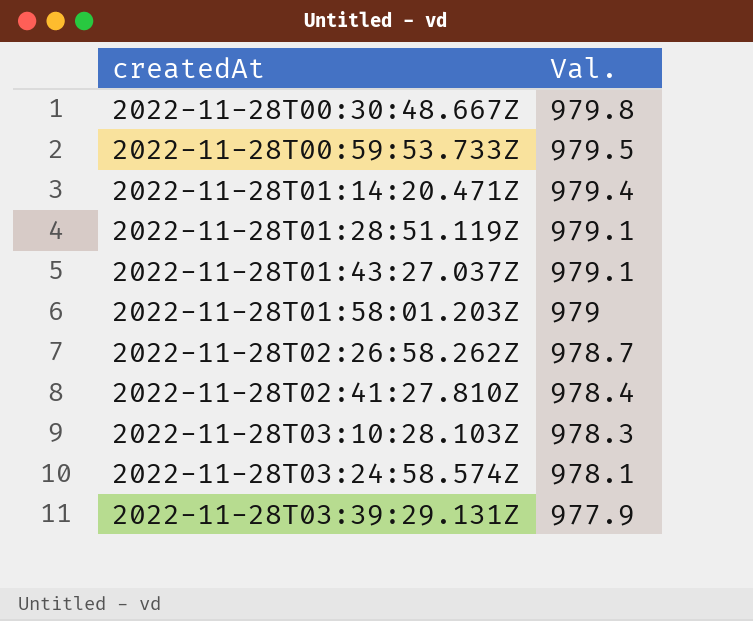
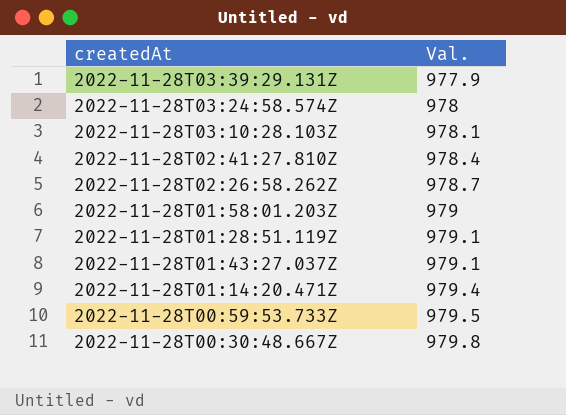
row order: createdAt ascending -> Val. ascending
2022-11-28T03:24:58.574Z | Val.: 978.1 -> 978
2022-11-28T03:10:28.103Z | Val.: 978.3 -> 978.1

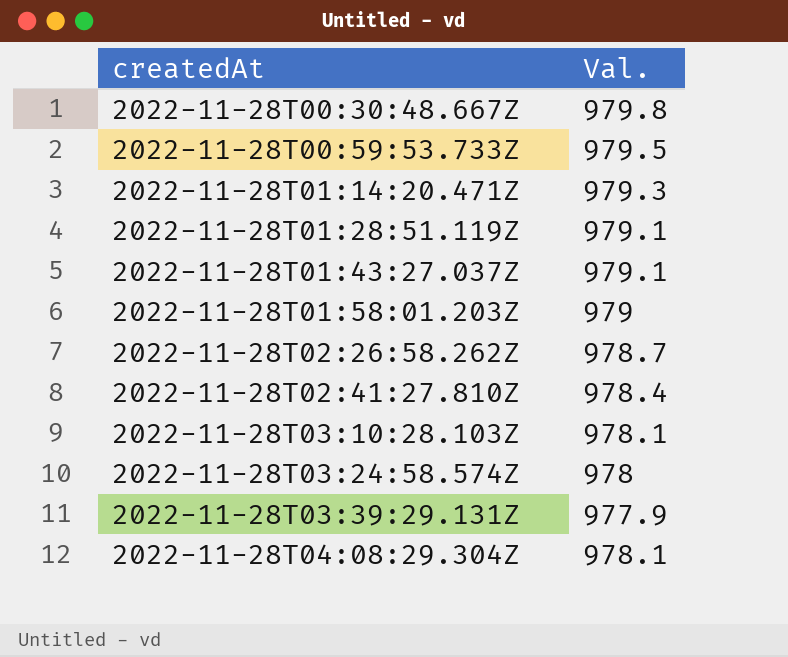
row order: Val. ascending -> createdAt ascending
2022-11-28T01:14:20.471Z | Val.: 979.4 -> 979.3
row 2022-11-28T04:08:29.304Z: none -> 978.1

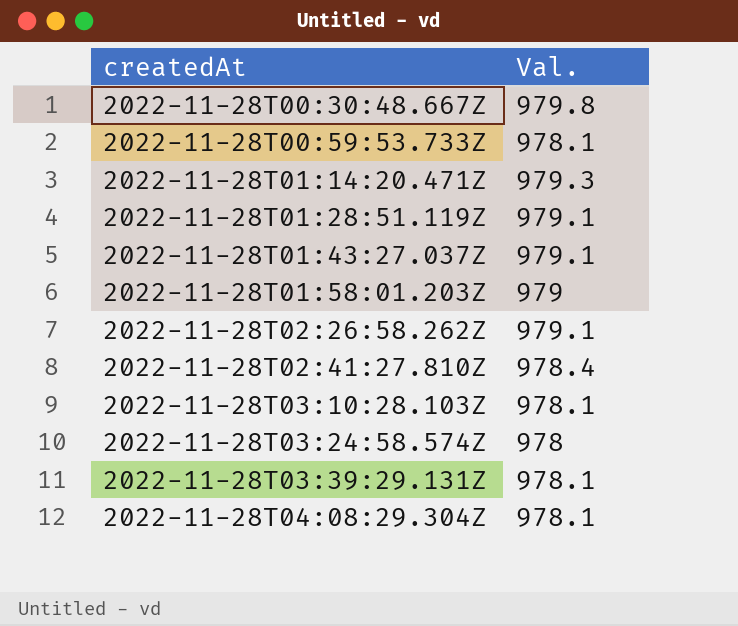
2022-11-28T00:59:53.733Z | Val.: 979.5 -> 978.1
2022-11-28T02:26:58.262Z | Val.: 978.7 -> 979.1
2022-11-28T03:39:29.131Z | Val.: 977.9 -> 978.1

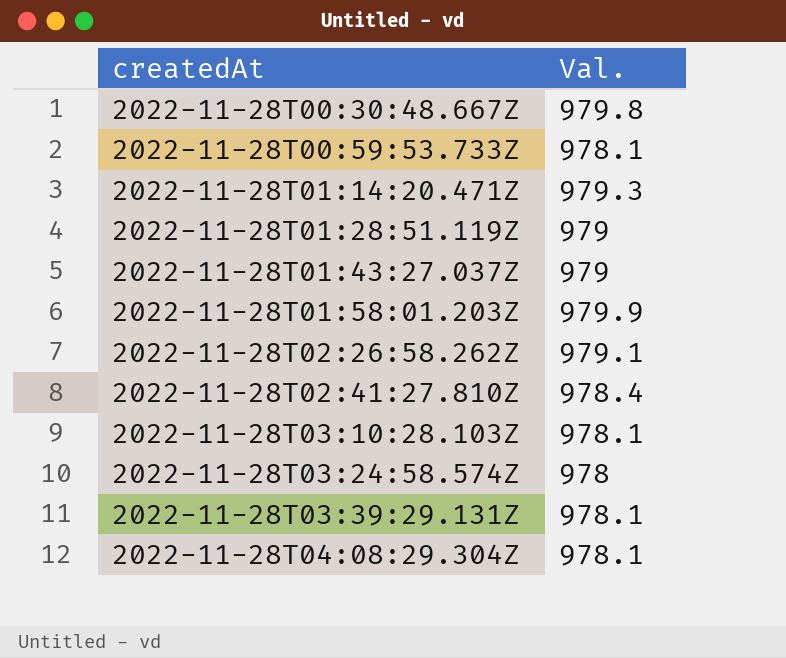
2022-11-28T01:28:51.119Z | Val.: 979.1 -> 979
2022-11-28T01:43:27.037Z | Val.: 979.1 -> 979
2022-11-28T01:58:01.203Z | Val.: 979 -> 979.9

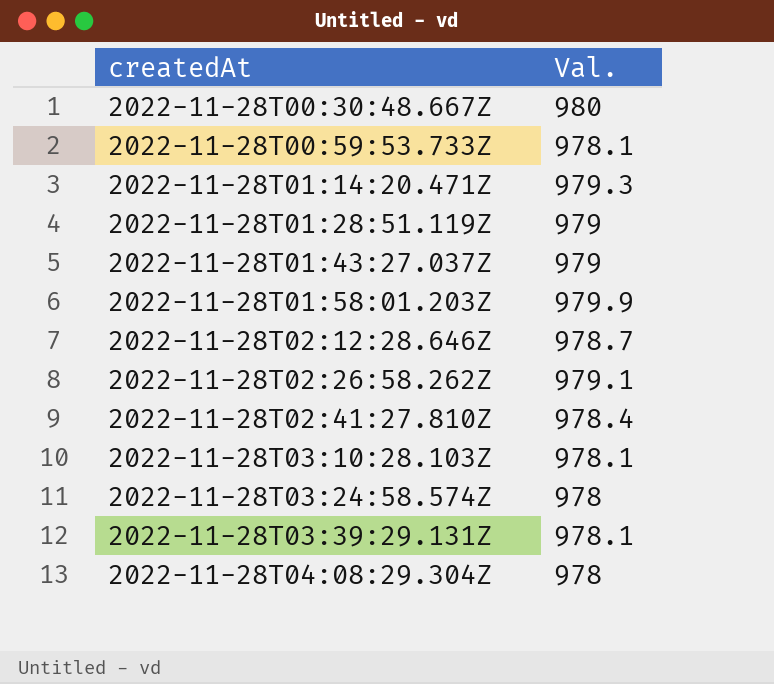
2022-11-28T00:30:48.667Z | Val.: 979.8 -> 980
row 2022-11-28T02:12:28.646Z: none -> 978.7
2022-11-28T04:08:29.304Z | Val.: 978.1 -> 978

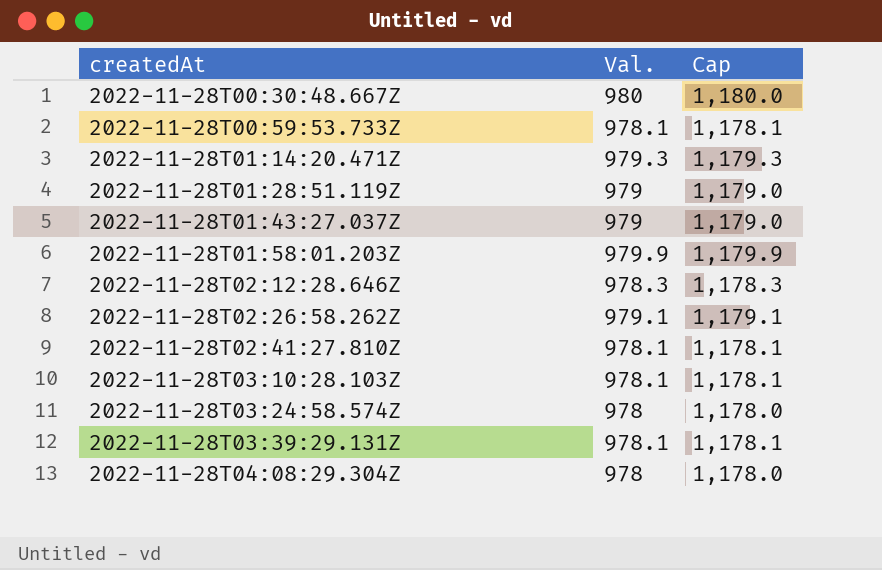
column Cap | formula: none -> [Val.] + 200
2022-11-28T02:12:28.646Z | Val.: 978.7 -> 978.3
2022-11-28T02:41:27.810Z | Val.: 978.4 -> 978.1

